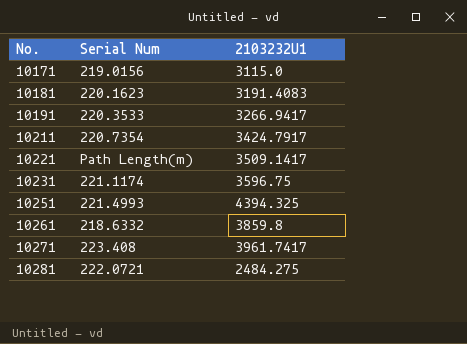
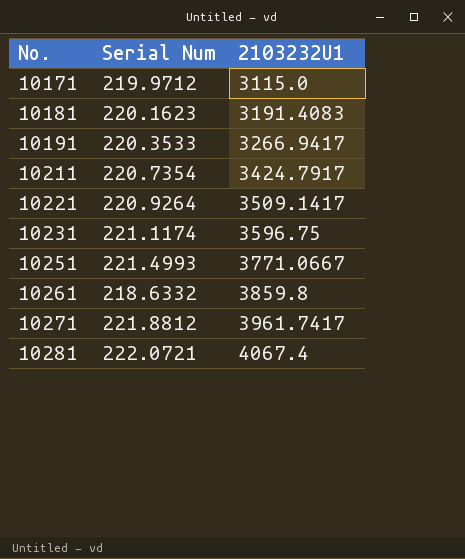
10171 | Serial Num: 219.0156 -> 219.9712
10221 | Serial Num: Path Length(m) -> 220.9264
10251 | 2103232U1: 4394.325 -> 3771.0667
10271 | Serial Num: 223.408 -> 221.8812
10281 | 2103232U1: 2484.275 -> 4067.4

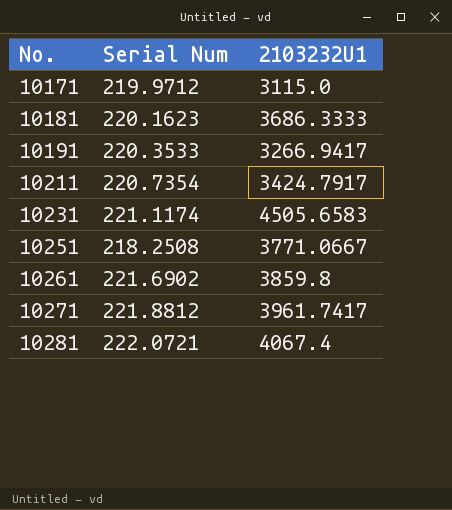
row 10221: 220.9264 | 3509.1417 -> none
10181 | 2103232U1: 3191.4083 -> 3686.3333
10231 | 2103232U1: 3596.75 -> 4505.6583
10251 | Serial Num: 221.4993 -> 218.2508
10261 | Serial Num: 218.6332 -> 221.6902

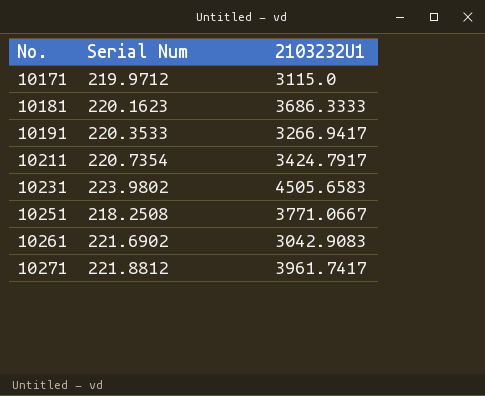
row 10281: 222.0721 | 4067.4 -> none
10231 | Serial Num: 221.1174 -> 223.9802
10261 | 2103232U1: 3859.8 -> 3042.9083

